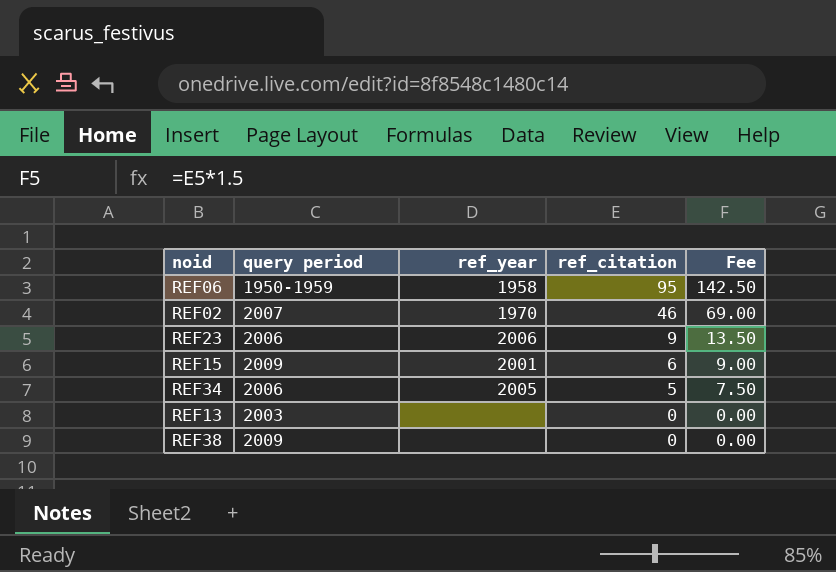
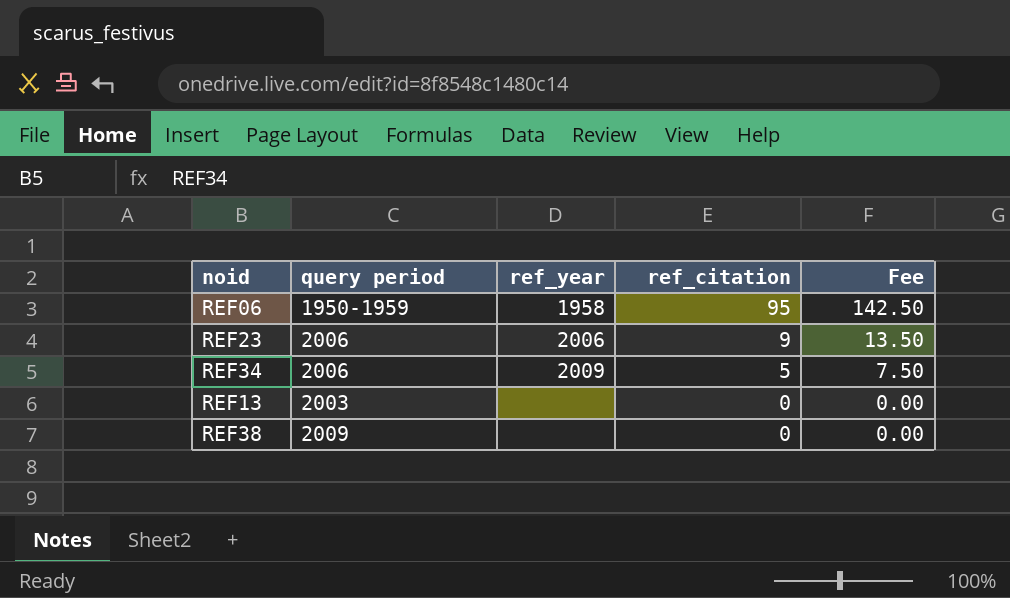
row REF02: 2007 | 1970 | 46 | 69.00 -> none
row REF15: 2009 | 2001 | 6 | 9.00 -> none
REF34 | ref_year: 2005 -> 2009

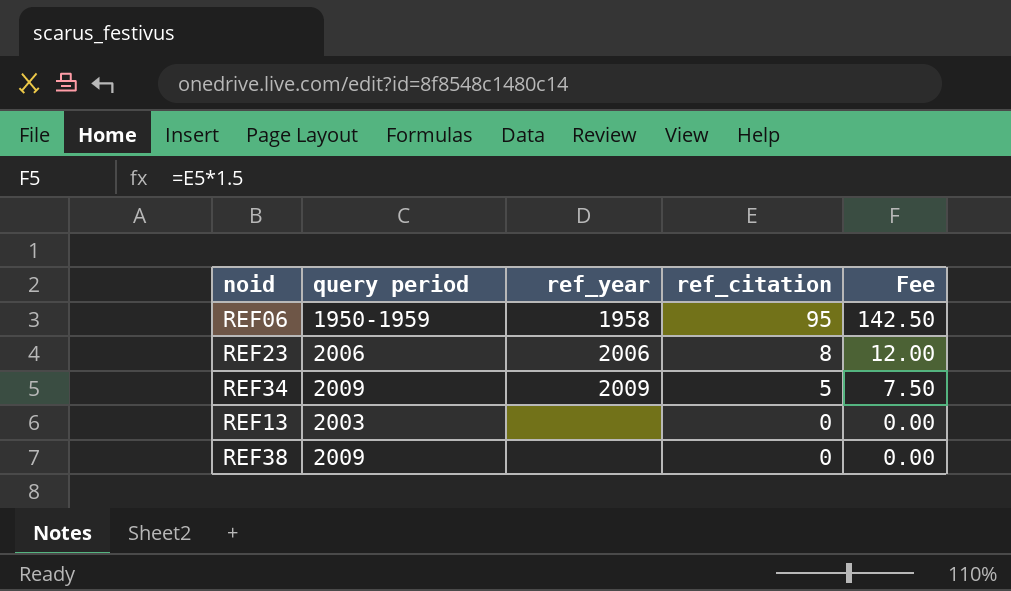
REF23 | ref_citation: 9 -> 8
REF23 | Fee: 13.50 -> 12.00
REF34 | query period: 2006 -> 2009

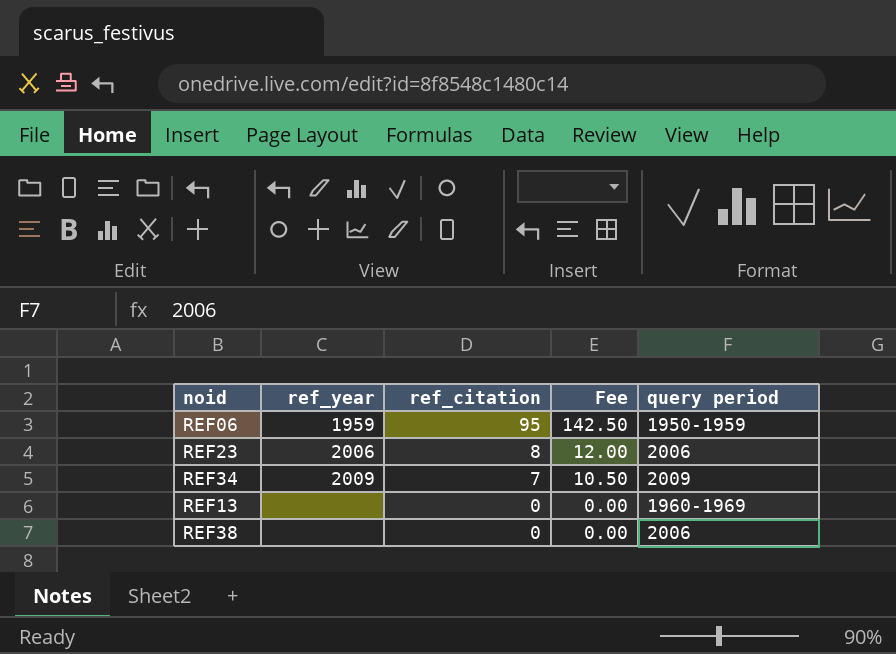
column query period | position: 2 -> 5
REF06 | ref_year: 1958 -> 1959
REF34 | ref_citation: 5 -> 7
REF34 | Fee: 7.50 -> 10.50
REF13 | query period: 2003 -> 1960-1969
REF38 | query period: 2009 -> 2006

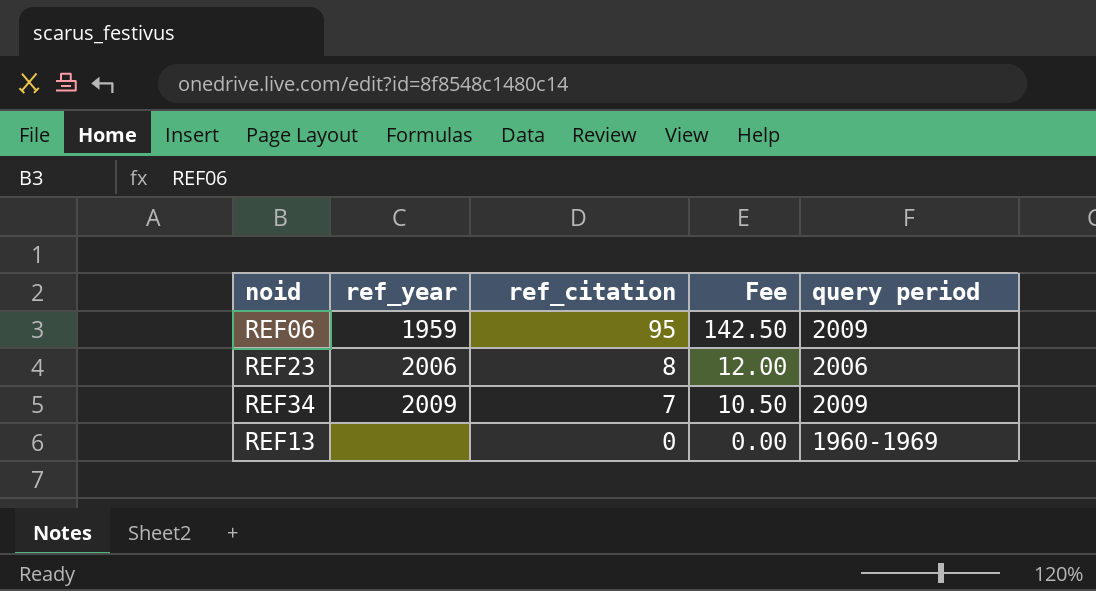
row REF38: none | 0 | 0.00 | 2006 -> none
REF06 | query period: 1950-1959 -> 2009

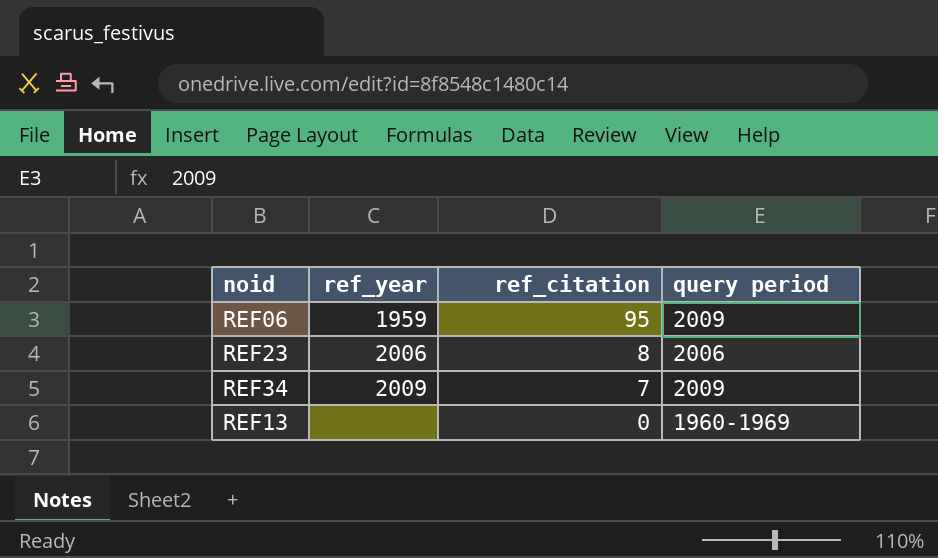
column Fee | formula: [ref_citation] * 1.5 -> none

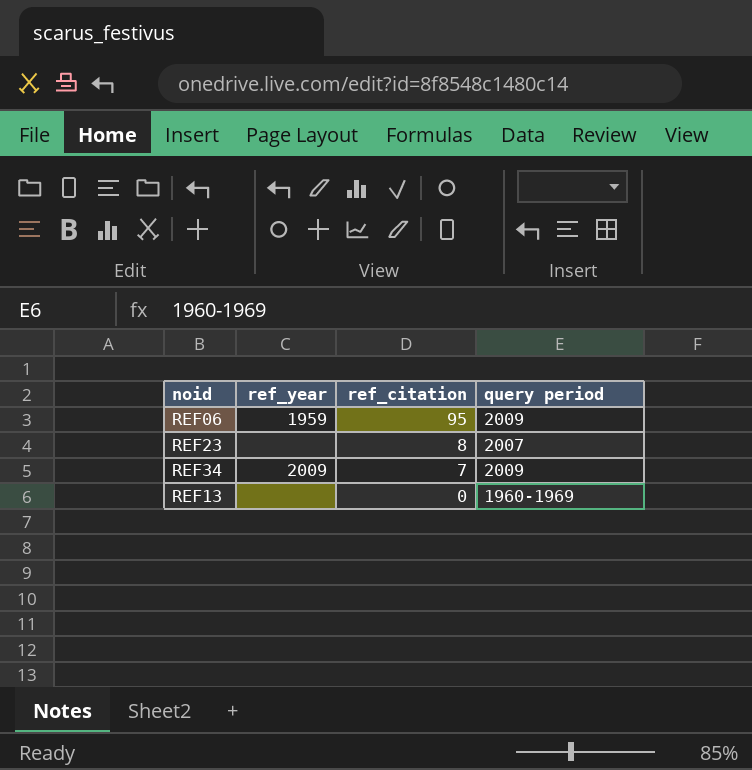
REF23 | ref_year: 2006 -> none
REF23 | query period: 2006 -> 2007

